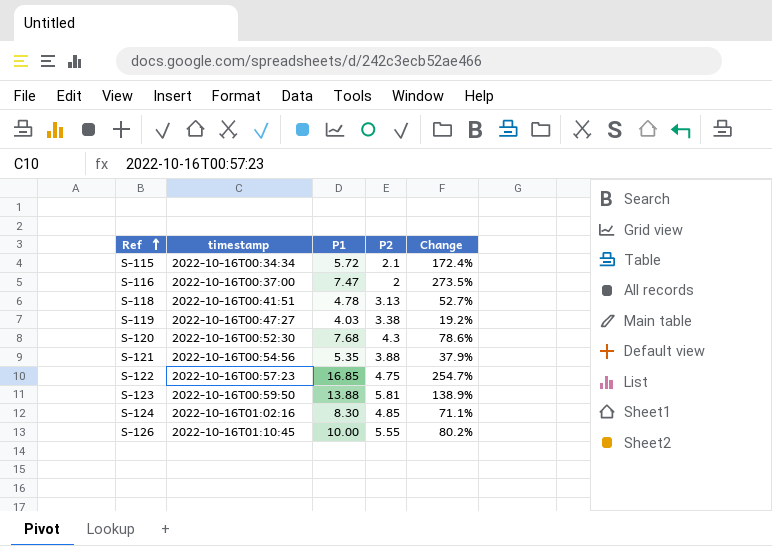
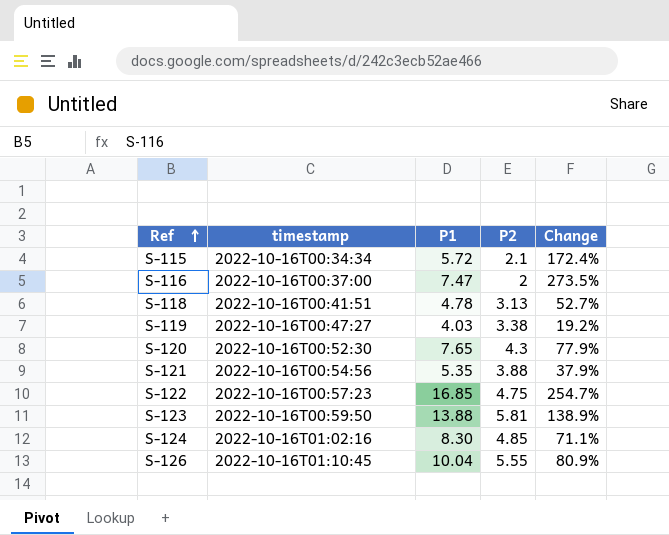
S-120 | P1: 7.68 -> 7.65
S-120 | Change: 78.6% -> 77.9%
S-126 | P1: 10.00 -> 10.04
S-126 | Change: 80.2% -> 80.9%

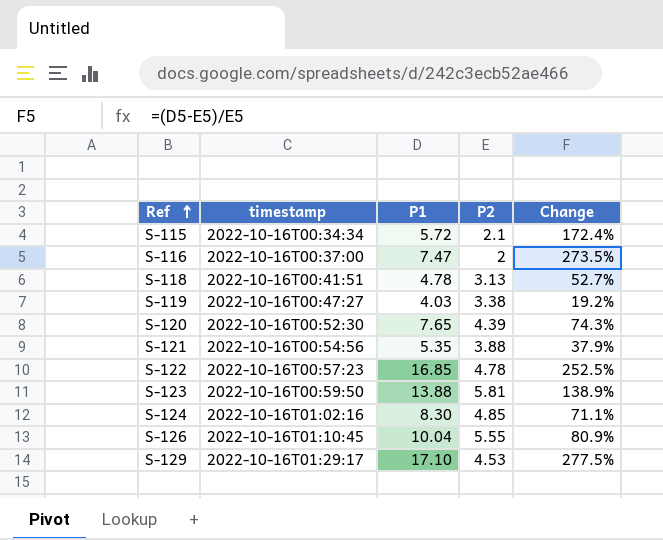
S-120 | P2: 4.3 -> 4.39
S-120 | Change: 77.9% -> 74.3%
S-122 | P2: 4.75 -> 4.78
S-122 | Change: 254.7% -> 252.5%
row S-129: none -> 2022-10-16T01:29:17 | 17.10 | 4.53 | 277.5%

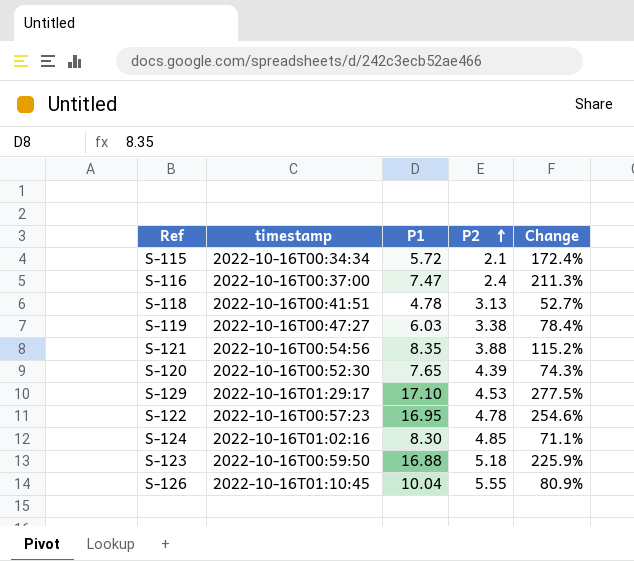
row order: Ref ascending -> P2 ascending
S-116 | P2: 2 -> 2.4
S-116 | Change: 273.5% -> 211.3%
S-119 | P1: 4.03 -> 6.03
S-119 | Change: 19.2% -> 78.4%
S-121 | P1: 5.35 -> 8.35
S-121 | Change: 37.9% -> 115.2%
S-122 | P1: 16.85 -> 16.95
S-122 | Change: 252.5% -> 254.6%
S-123 | P1: 13.88 -> 16.88
S-123 | P2: 5.81 -> 5.18
S-123 | Change: 138.9% -> 225.9%

